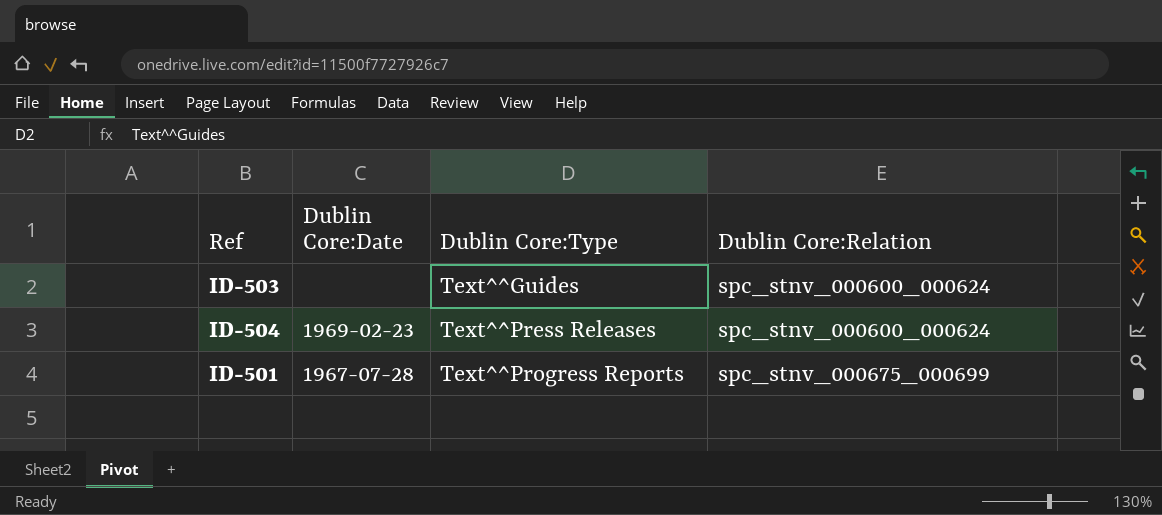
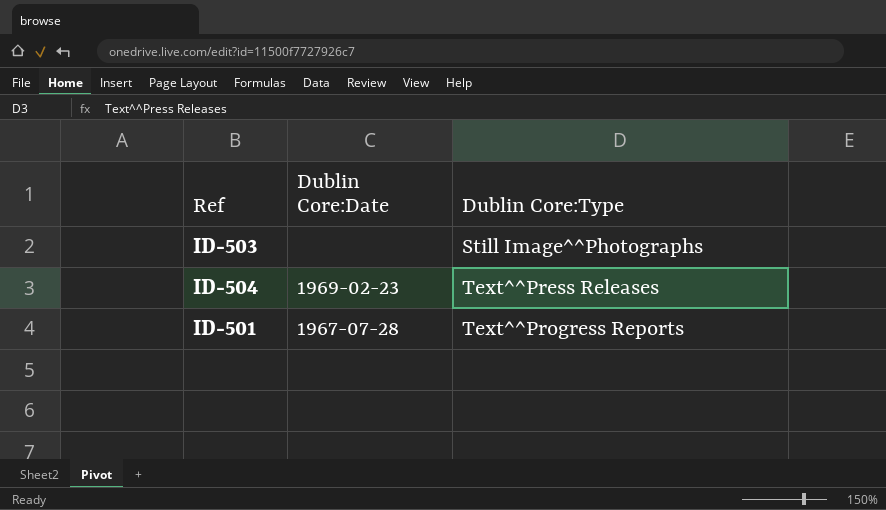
column Dublin Core:Relation | position: 4 -> none
ID-503 | Dublin Core:Type: Text^^Guides -> Still Image^^Photographs

